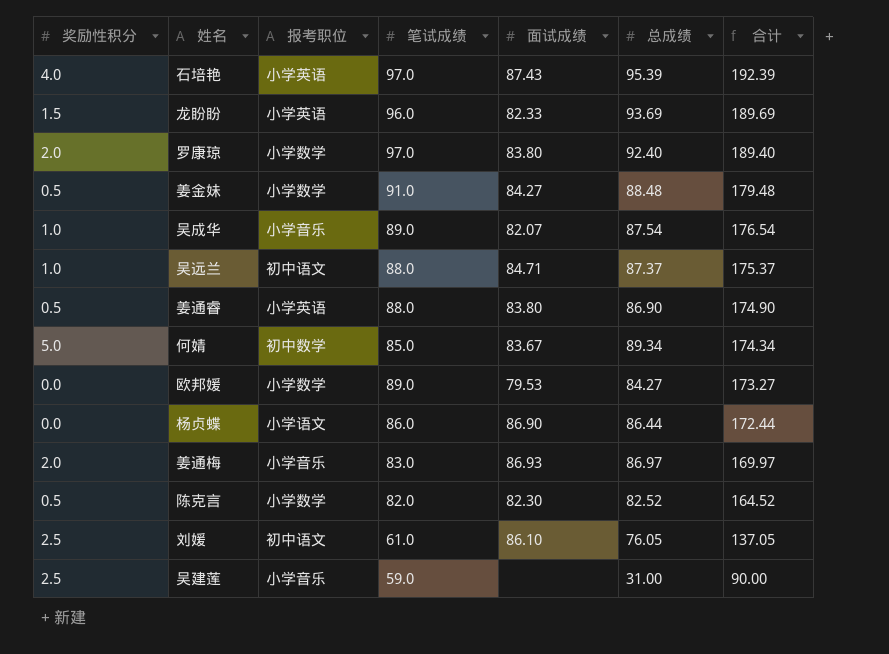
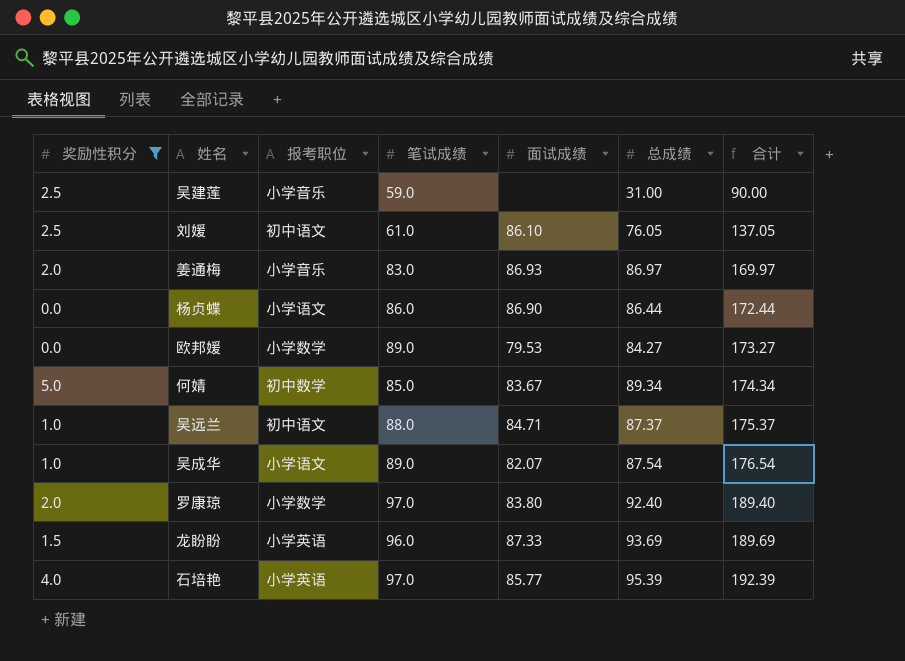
filter: none -> 奖励性积分 != 0.5
row order: 合计 descending -> 合计 ascending
吴成华 | 报考职位: 小学音乐 -> 小学语文
龙盼盼 | 面试成绩: 82.33 -> 87.33
石培艳 | 面试成绩: 87.43 -> 85.77

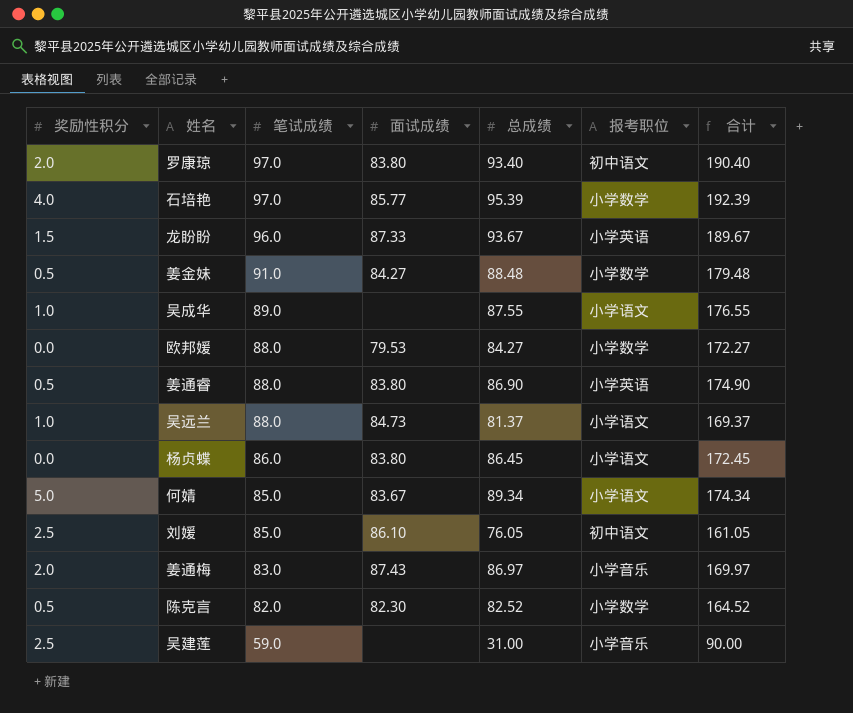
filter: 奖励性积分 != 0.5 -> none
row order: 合计 ascending -> 笔试成绩 descending
column 报考职位 | position: 3 -> 6
罗康琼 | 总成绩: 92.40 -> 93.40
罗康琼 | 报考职位: 小学数学 -> 初中语文
罗康琼 | 合计: 189.40 -> 190.40
石培艳 | 报考职位: 小学英语 -> 小学数学
龙盼盼 | 总成绩: 93.69 -> 93.67
龙盼盼 | 合计: 189.69 -> 189.67
吴成华 | 面试成绩: 82.07 -> none
吴成华 | 总成绩: 87.54 -> 87.55
吴成华 | 合计: 176.54 -> 176.55
欧邦媛 | 笔试成绩: 89.0 -> 88.0
欧邦媛 | 合计: 173.27 -> 172.27
吴远兰 | 面试成绩: 84.71 -> 84.73
吴远兰 | 总成绩: 87.37 -> 81.37
吴远兰 | 报考职位: 初中语文 -> 小学语文
吴远兰 | 合计: 175.37 -> 169.37
杨贞蝶 | 面试成绩: 86.90 -> 83.80
杨贞蝶 | 总成绩: 86.44 -> 86.45
杨贞蝶 | 合计: 172.44 -> 172.45
何婧 | 报考职位: 初中数学 -> 小学语文
刘媛 | 笔试成绩: 61.0 -> 85.0
刘媛 | 合计: 137.05 -> 161.05
姜通梅 | 面试成绩: 86.93 -> 87.43

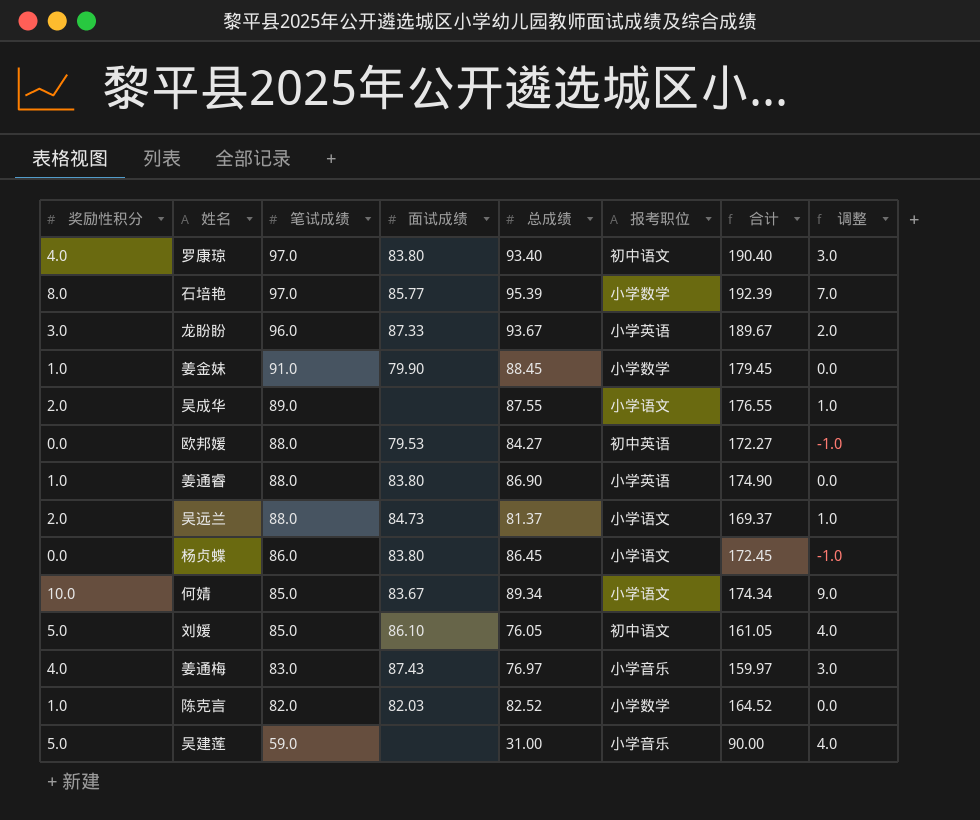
column 调整 | formula: none -> [奖励性积分] - 1
罗康琼 | 奖励性积分: 2.0 -> 4.0
石培艳 | 奖励性积分: 4.0 -> 8.0
龙盼盼 | 奖励性积分: 1.5 -> 3.0
姜金妹 | 奖励性积分: 0.5 -> 1.0
姜金妹 | 面试成绩: 84.27 -> 79.90
姜金妹 | 总成绩: 88.48 -> 88.45
姜金妹 | 合计: 179.48 -> 179.45
吴成华 | 奖励性积分: 1.0 -> 2.0
欧邦媛 | 报考职位: 小学数学 -> 初中英语
姜通睿 | 奖励性积分: 0.5 -> 1.0
吴远兰 | 奖励性积分: 1.0 -> 2.0
何婧 | 奖励性积分: 5.0 -> 10.0
刘媛 | 奖励性积分: 2.5 -> 5.0
姜通梅 | 奖励性积分: 2.0 -> 4.0
姜通梅 | 总成绩: 86.97 -> 76.97
姜通梅 | 合计: 169.97 -> 159.97
陈克言 | 奖励性积分: 0.5 -> 1.0
陈克言 | 面试成绩: 82.30 -> 82.03
吴建莲 | 奖励性积分: 2.5 -> 5.0

